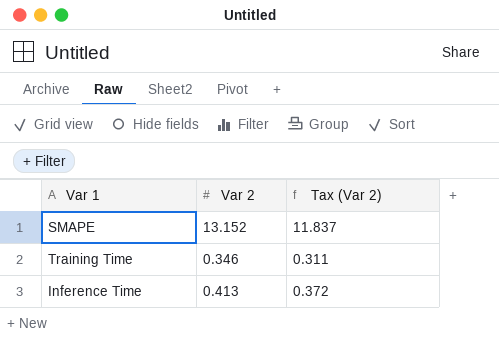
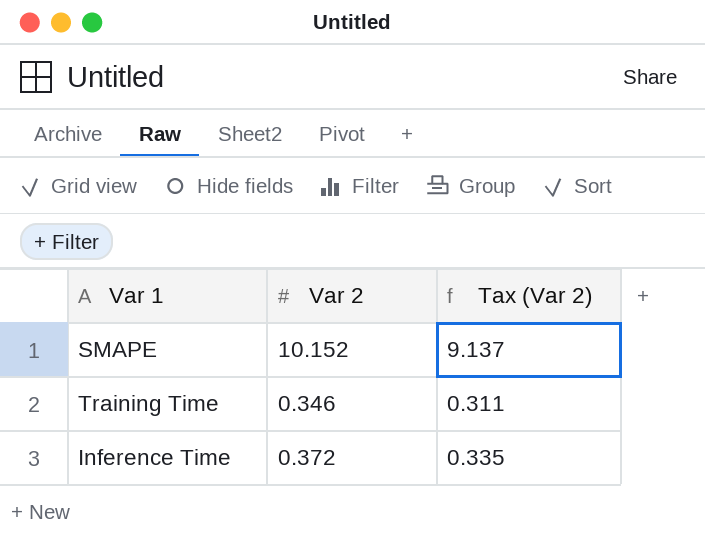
SMAPE | Var 2: 13.152 -> 10.152
SMAPE | Tax (Var 2): 11.837 -> 9.137
Inference Time | Var 2: 0.413 -> 0.372
Inference Time | Tax (Var 2): 0.372 -> 0.335

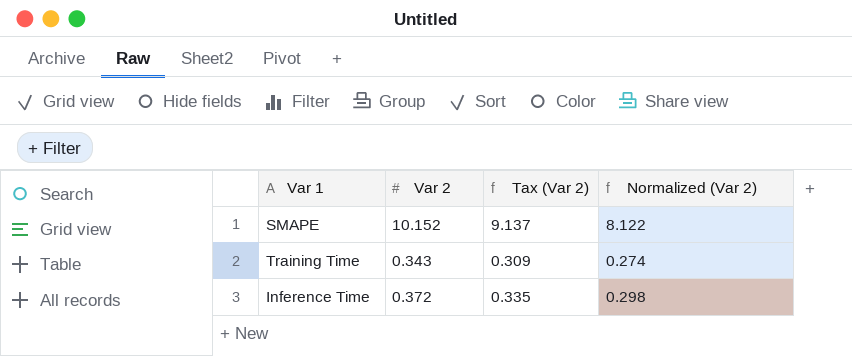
column Normalized (Var 2) | formula: none -> [Var 2] * 0.8
Training Time | Var 2: 0.346 -> 0.343
Training Time | Tax (Var 2): 0.311 -> 0.309

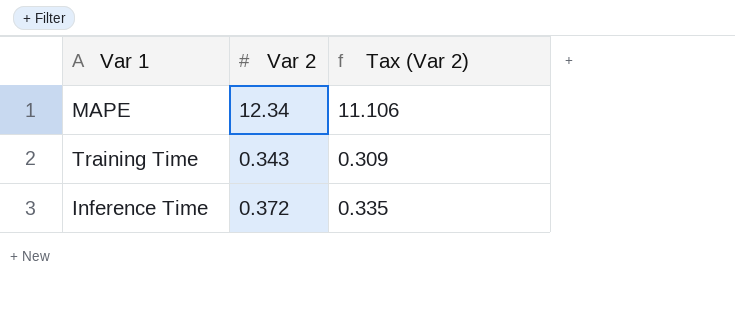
column Normalized (Var 2) | formula: [Var 2] * 0.8 -> none
row SMAPE: 10.152 | 9.137 | 8.122 -> none
row MAPE: none -> 12.34 | 11.106

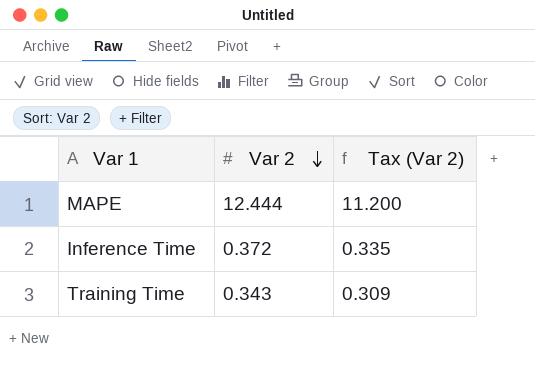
row order: none -> Var 2 descending
MAPE | Var 2: 12.34 -> 12.444
MAPE | Tax (Var 2): 11.106 -> 11.200

